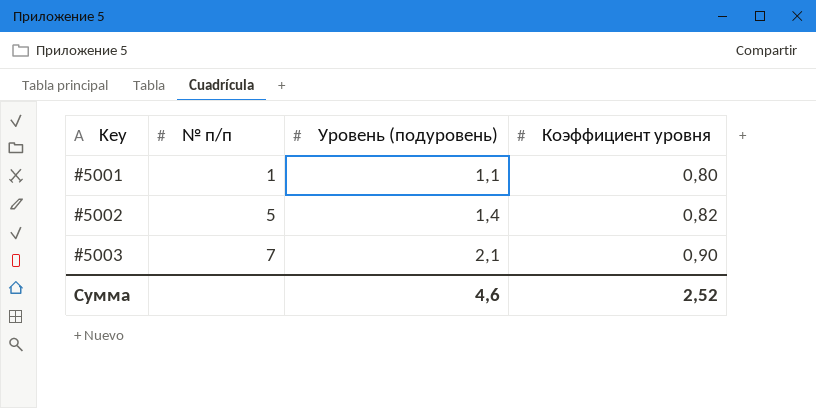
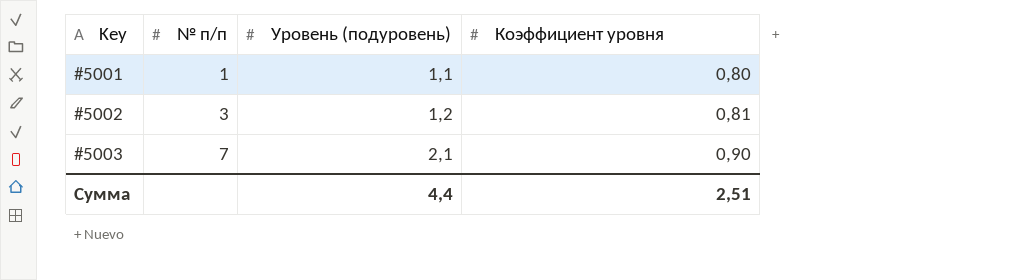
#5002 | № п/п: 5 -> 3
#5002 | Уровень (подуровень): 1,4 -> 1,2
#5002 | Коэффициент уровня: 0,82 -> 0,81
Сумма | Уровень (подуровень): 4,6 -> 4,4
Сумма | Коэффициент уровня: 2,52 -> 2,51

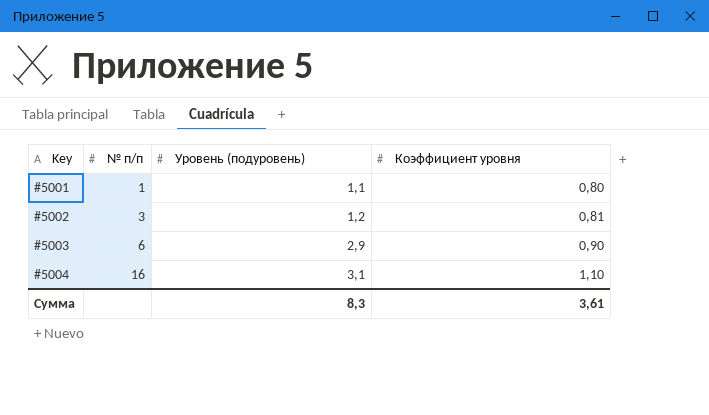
#5003 | № п/п: 7 -> 6
#5003 | Уровень (подуровень): 2,1 -> 2,9
row #5004: none -> 16 | 3,1 | 1,10
Сумма | Уровень (подуровень): 4,4 -> 8,3
Сумма | Коэффициент уровня: 2,51 -> 3,61

